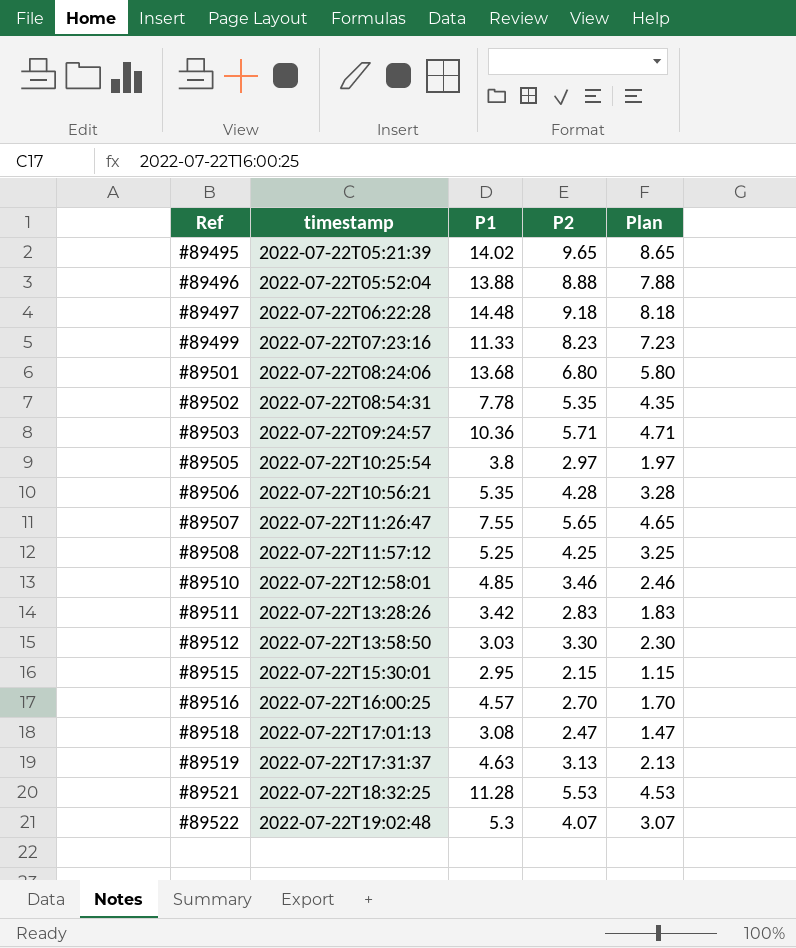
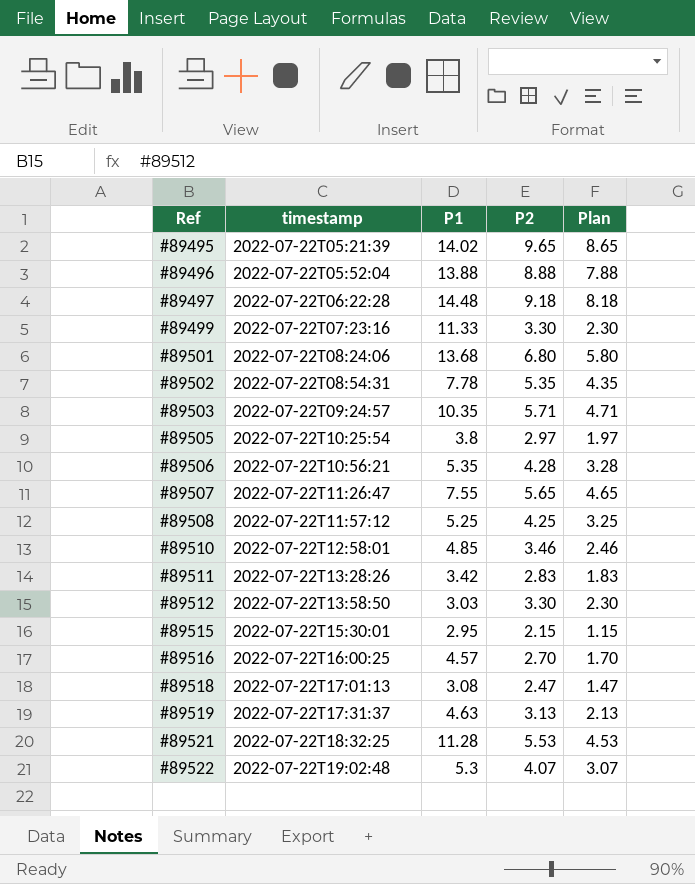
#89499 | P2: 8.23 -> 3.30
#89499 | Plan: 7.23 -> 2.30
#89503 | P1: 10.36 -> 10.35

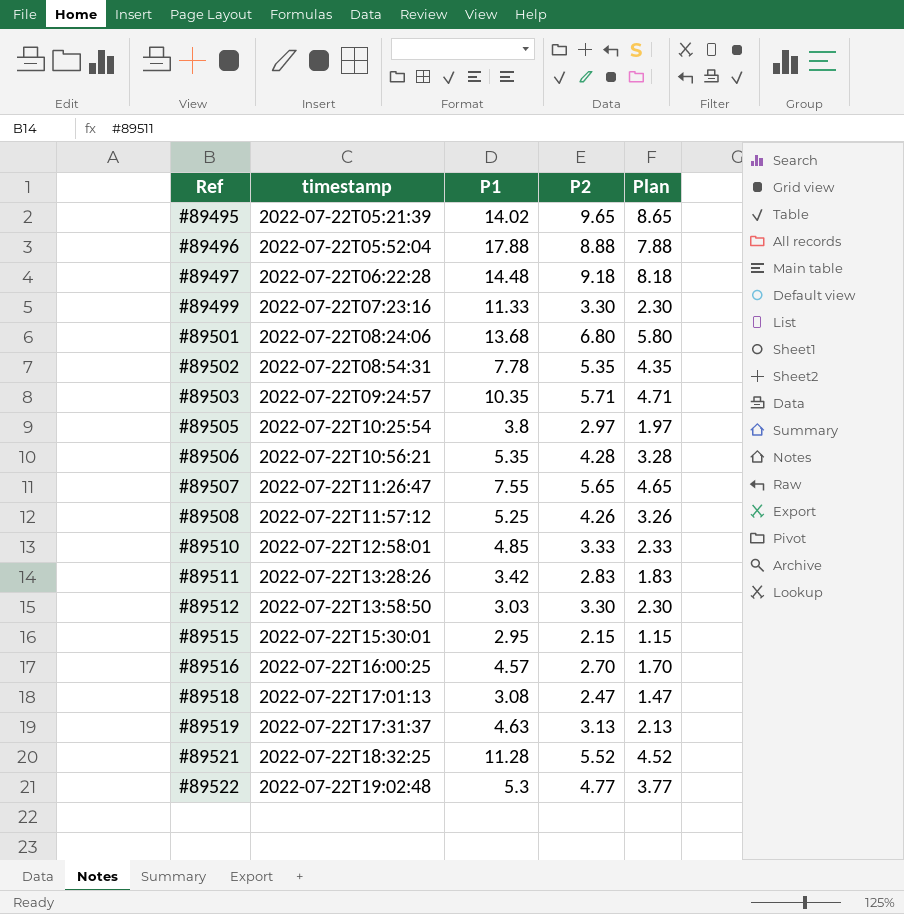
#89496 | P1: 13.88 -> 17.88
#89508 | P2: 4.25 -> 4.26
#89508 | Plan: 3.25 -> 3.26
#89510 | P2: 3.46 -> 3.33
#89510 | Plan: 2.46 -> 2.33
#89521 | P2: 5.53 -> 5.52
#89521 | Plan: 4.53 -> 4.52
#89522 | P2: 4.07 -> 4.77
#89522 | Plan: 3.07 -> 3.77

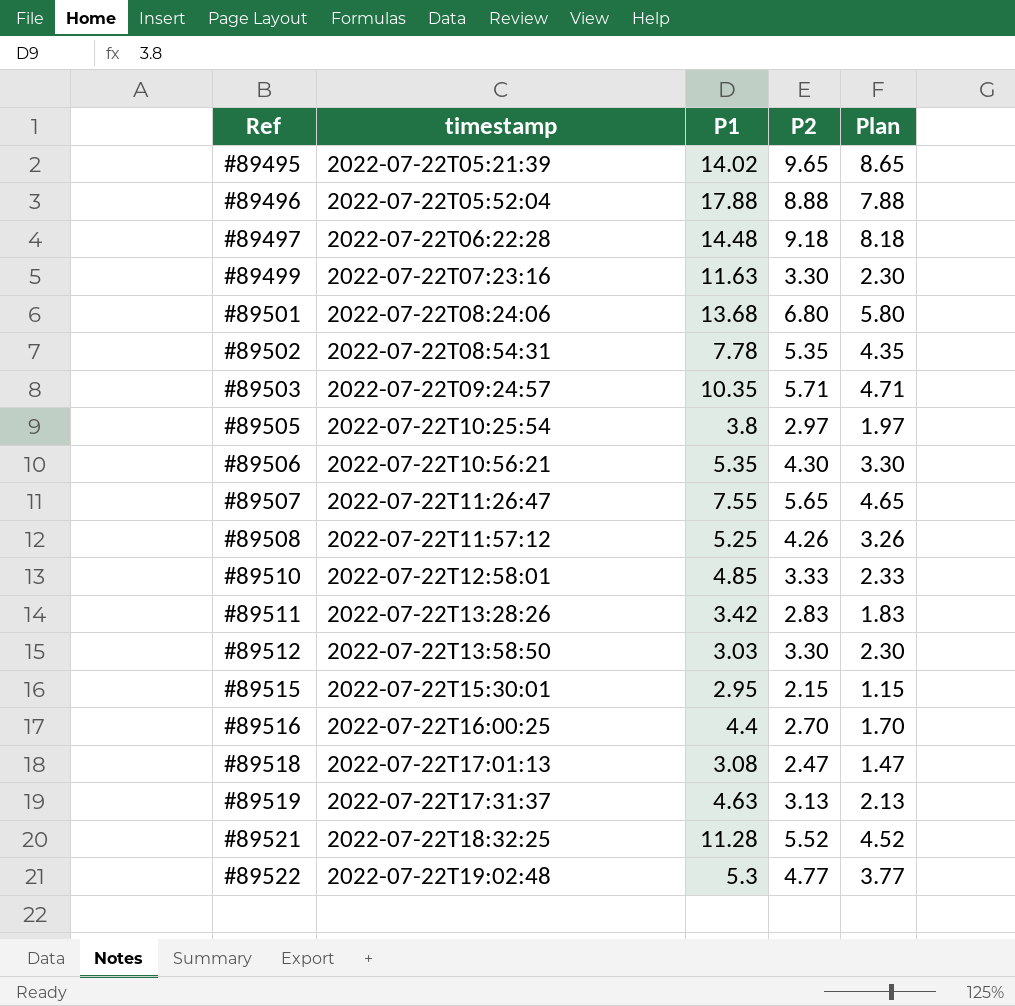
#89499 | P1: 11.33 -> 11.63
#89506 | P2: 4.28 -> 4.30
#89506 | Plan: 3.28 -> 3.30
#89516 | P1: 4.57 -> 4.4

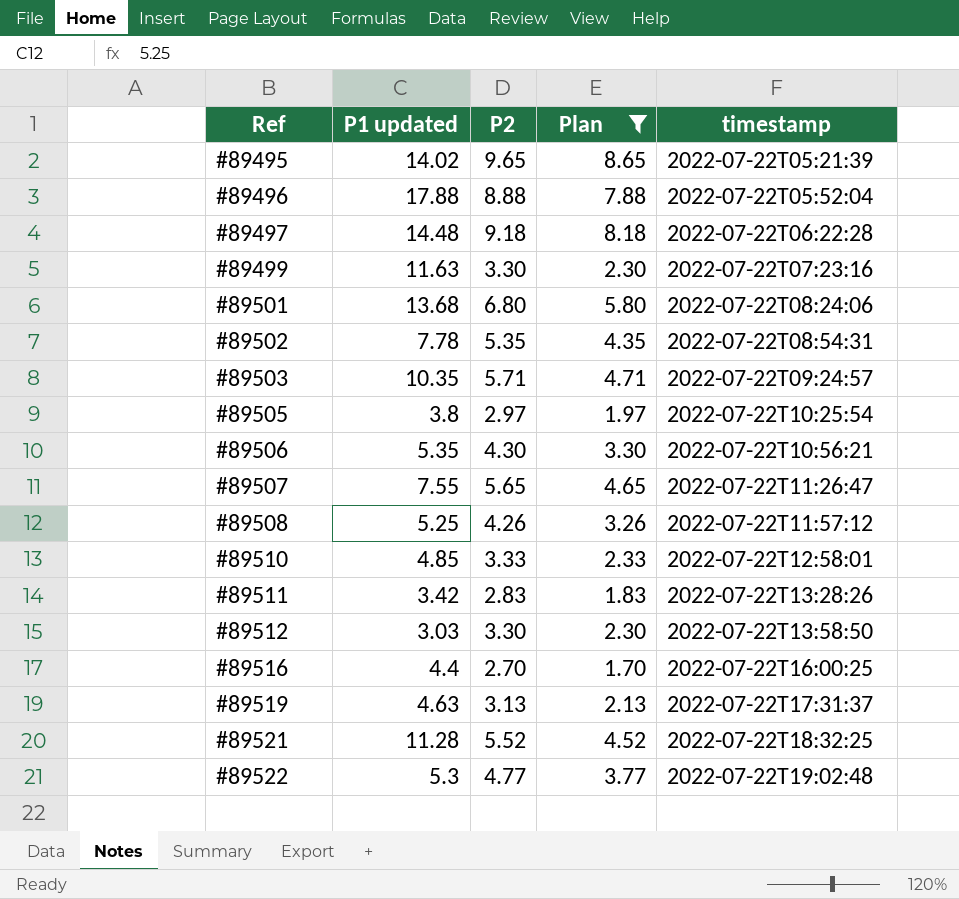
filter: none -> Plan >= 1.70
column name: P1 -> P1 updated
column timestamp | position: 2 -> 5

